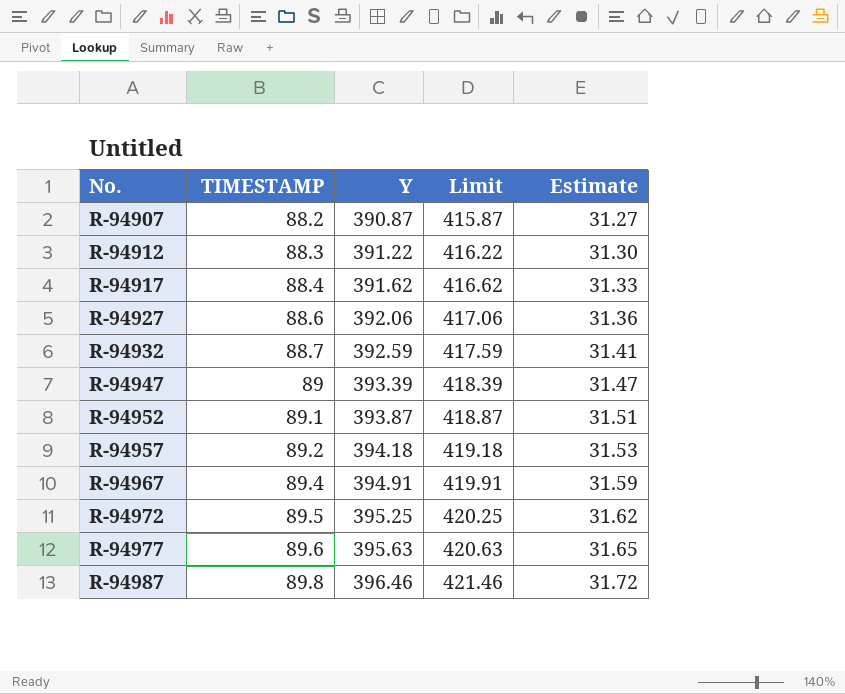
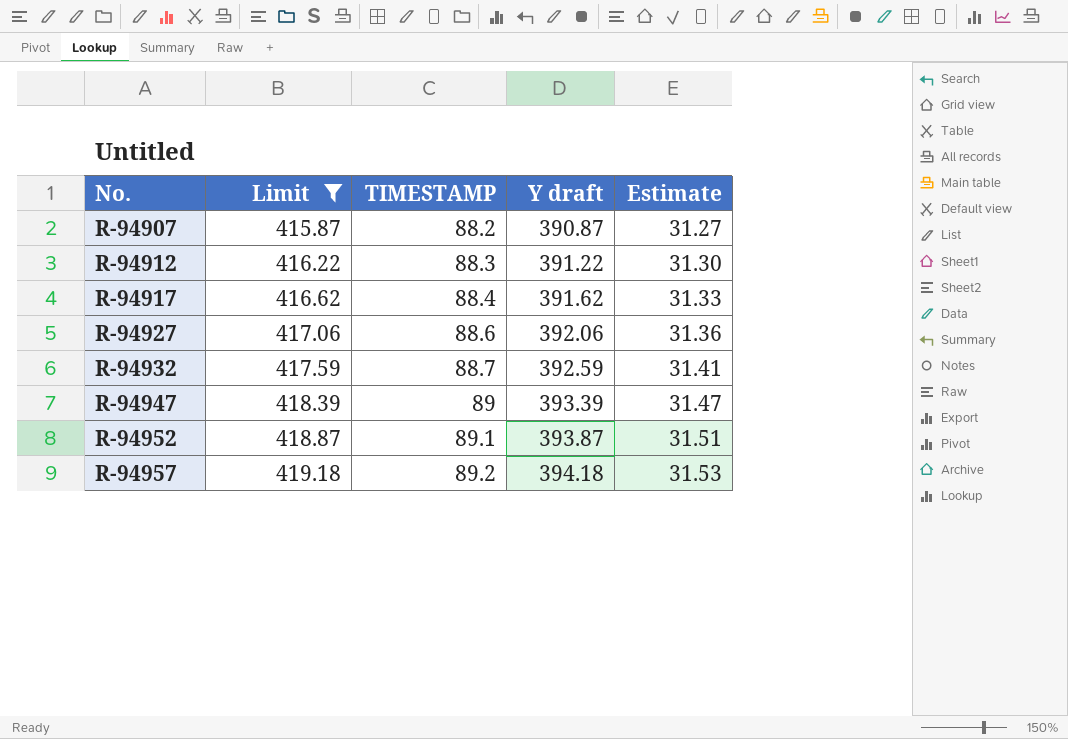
filter: none -> Limit <= 419.18
column Limit | position: 4 -> 2
column name: Y -> Y draft

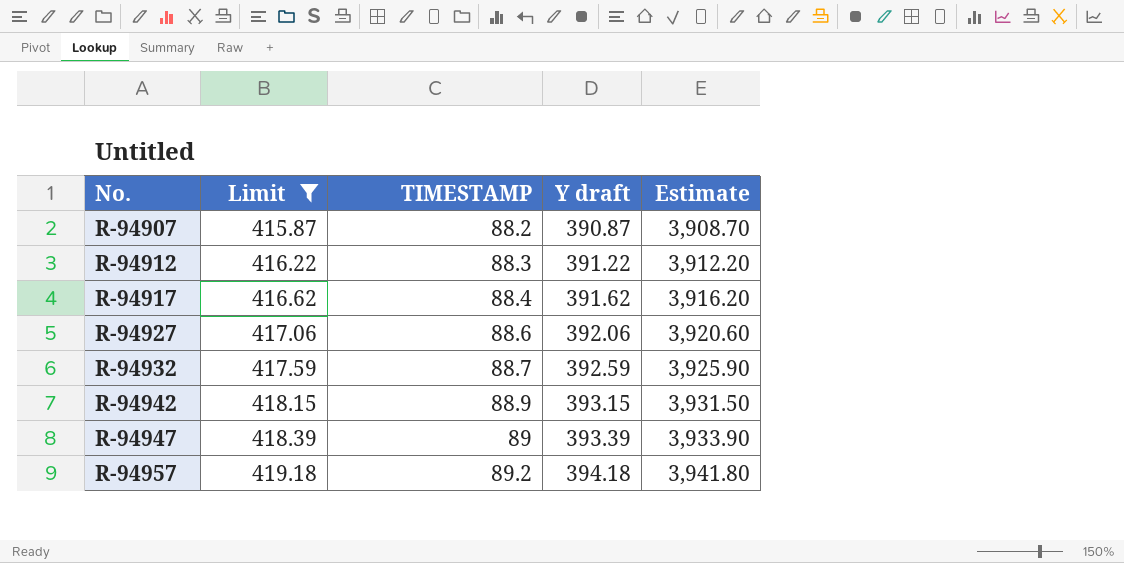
column Estimate | formula: [Y draft] * 0.08 -> [Y draft] * 10
row R-94952: 418.87 | 89.1 | 393.87 | 31.51 -> none
row R-94942: none -> 418.15 | 88.9 | 393.15 | 3,931.50

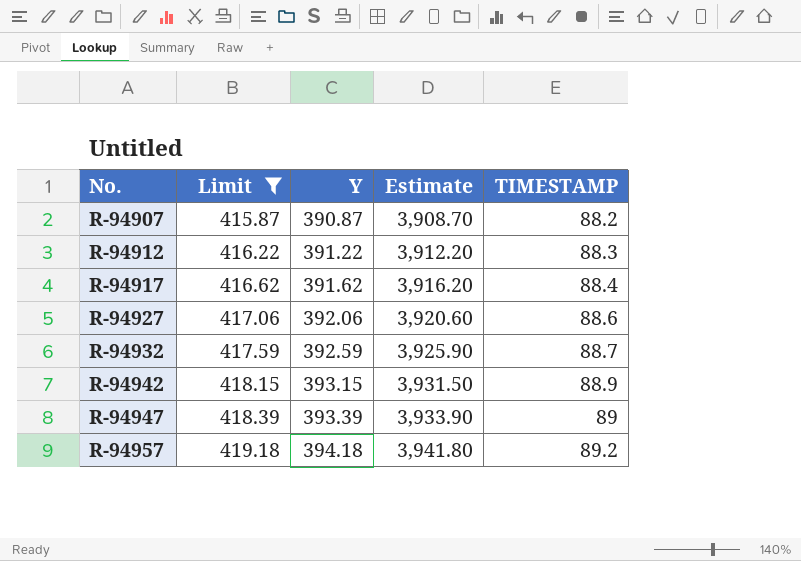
column name: Y draft -> Y
column TIMESTAMP | position: 3 -> 5

